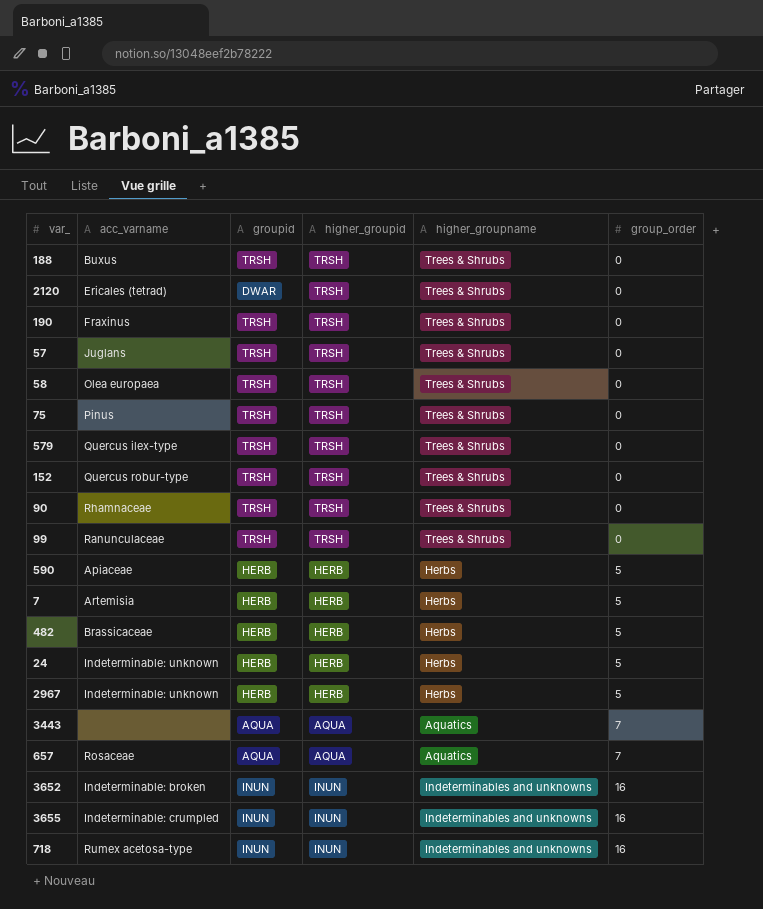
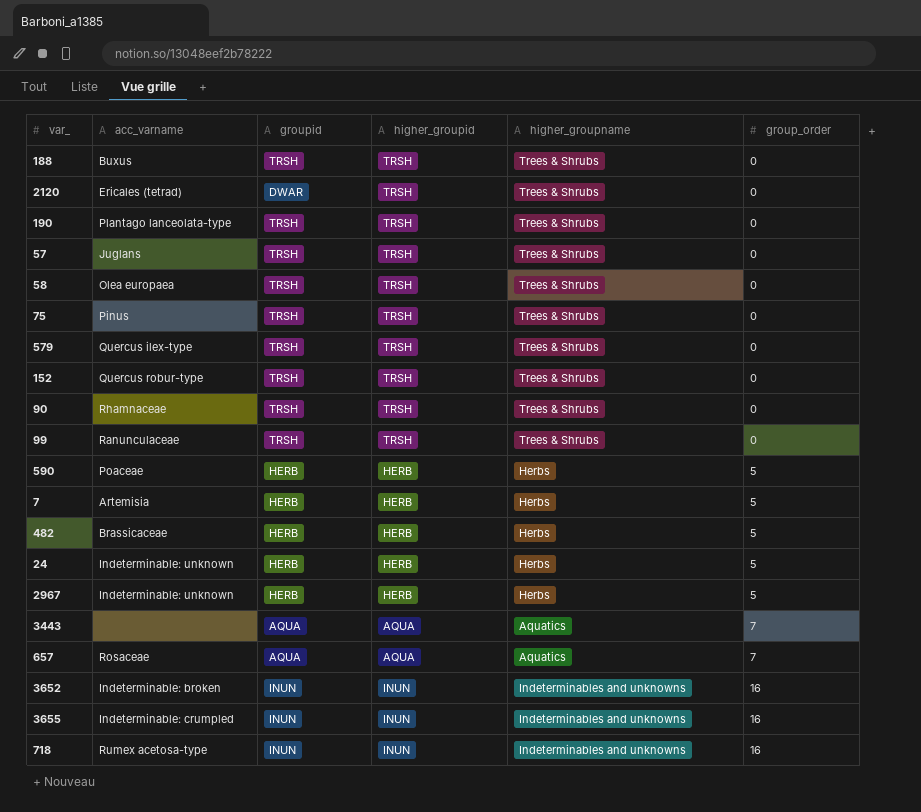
190 | acc_varname: Fraxinus -> Plantago lanceolata-type
590 | acc_varname: Apiaceae -> Poaceae

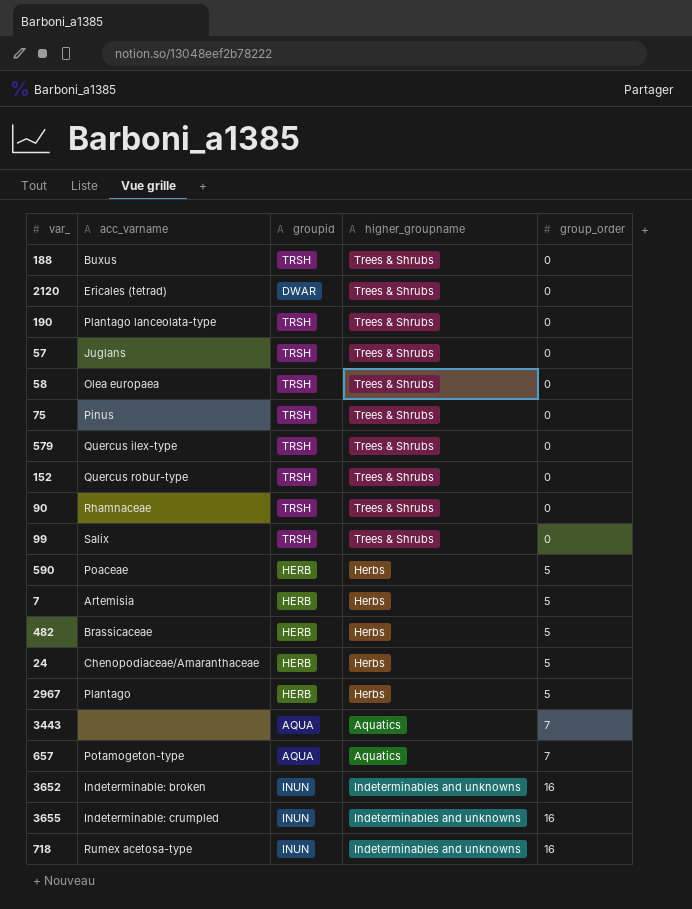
column higher_groupid | position: 4 -> none
99 | acc_varname: Ranunculaceae -> Salix
24 | acc_varname: Indeterminable: unknown -> Chenopodiaceae/Amaranthaceae
2967 | acc_varname: Indeterminable: unknown -> Plantago
657 | acc_varname: Rosaceae -> Potamogeton-type

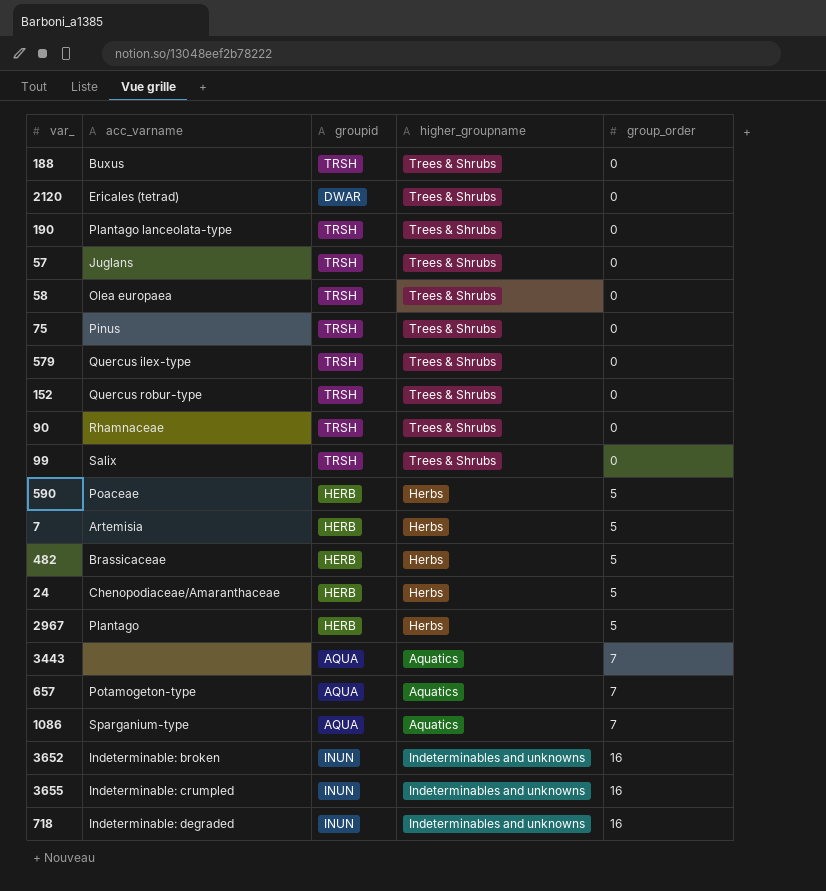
row 1086: none -> Sparganium-type | AQUA | Aquatics | 7
718 | acc_varname: Rumex acetosa-type -> Indeterminable: degraded

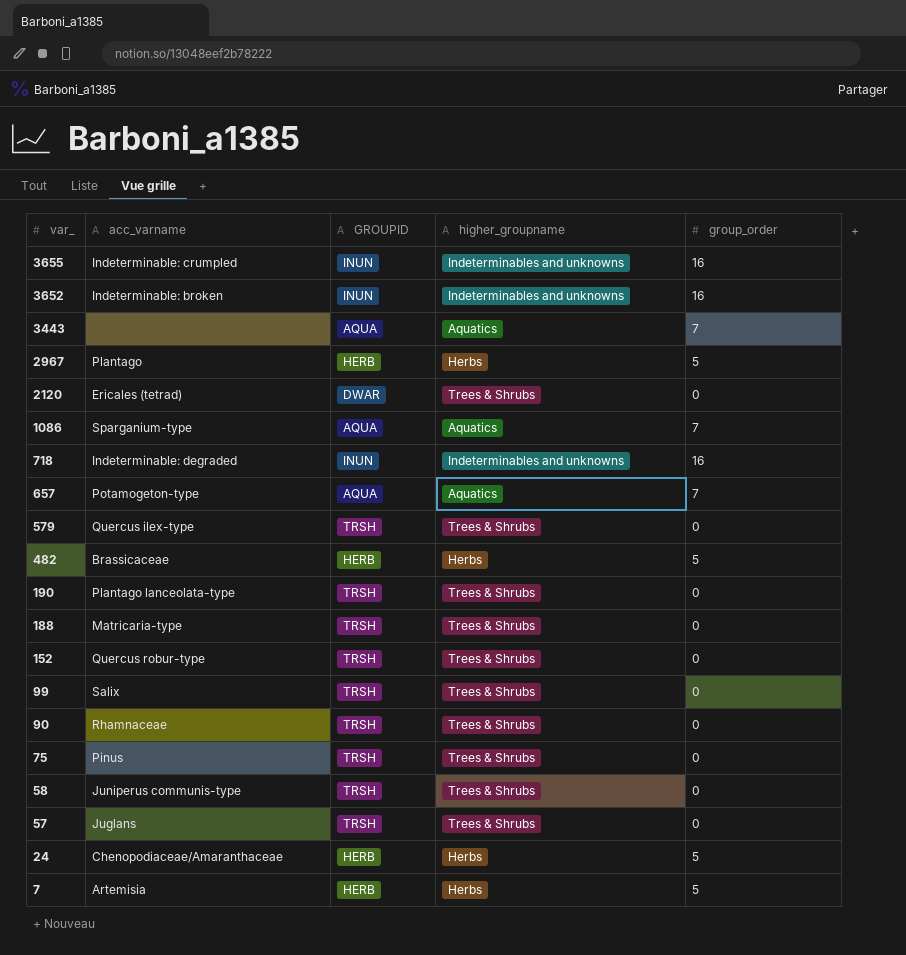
row order: group_order ascending -> var_ descending
column name: groupid -> GROUPID
row 590: Poaceae | HERB | Herbs | 5 -> none
188 | acc_varname: Buxus -> Matricaria-type
58 | acc_varname: Olea europaea -> Juniperus communis-type

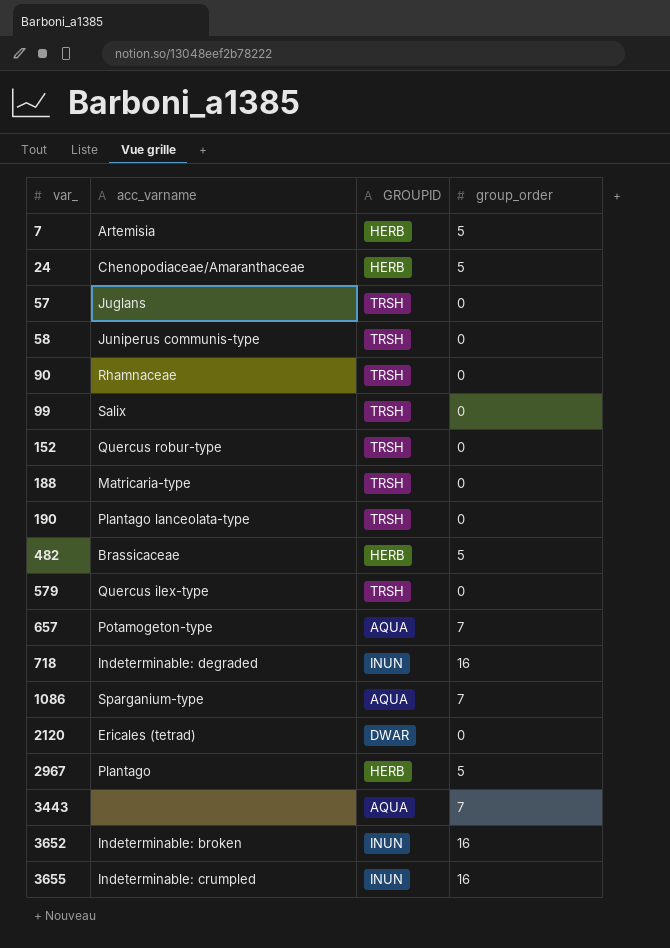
row order: var_ descending -> var_ ascending
column higher_groupname | position: 4 -> none
row 75: Pinus | TRSH | Trees & Shrubs | 0 -> none

